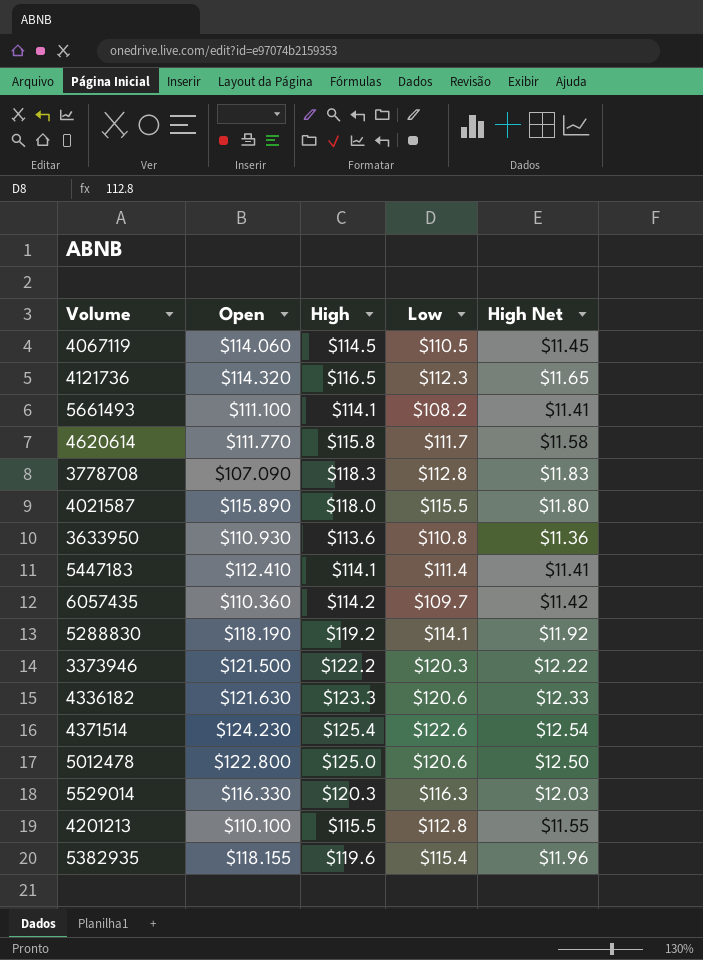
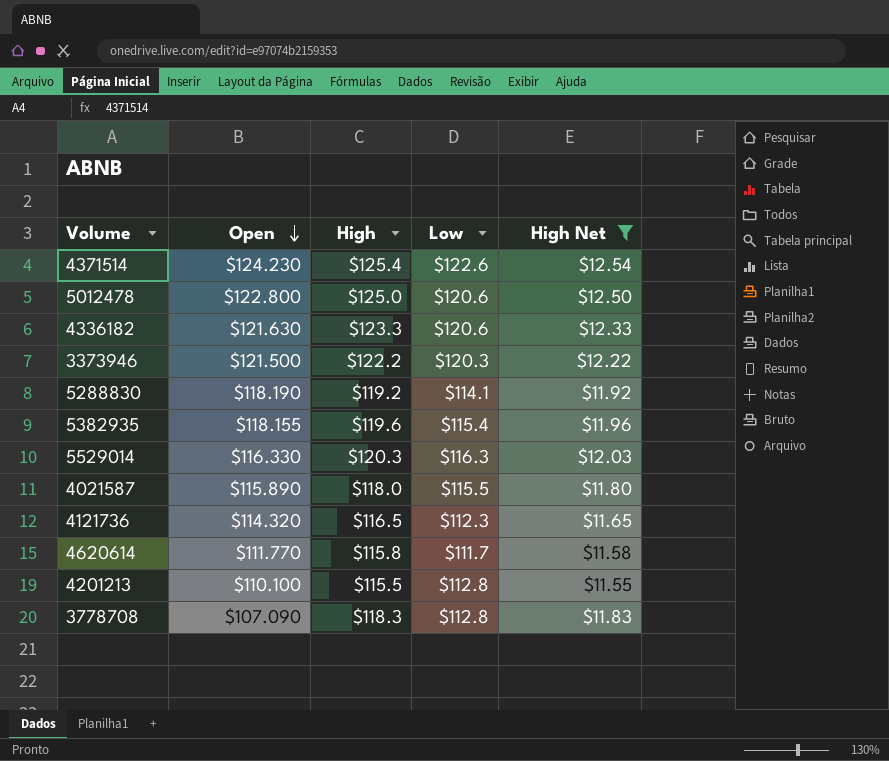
filter: none -> High Net >= $11.55
row order: none -> Open descending

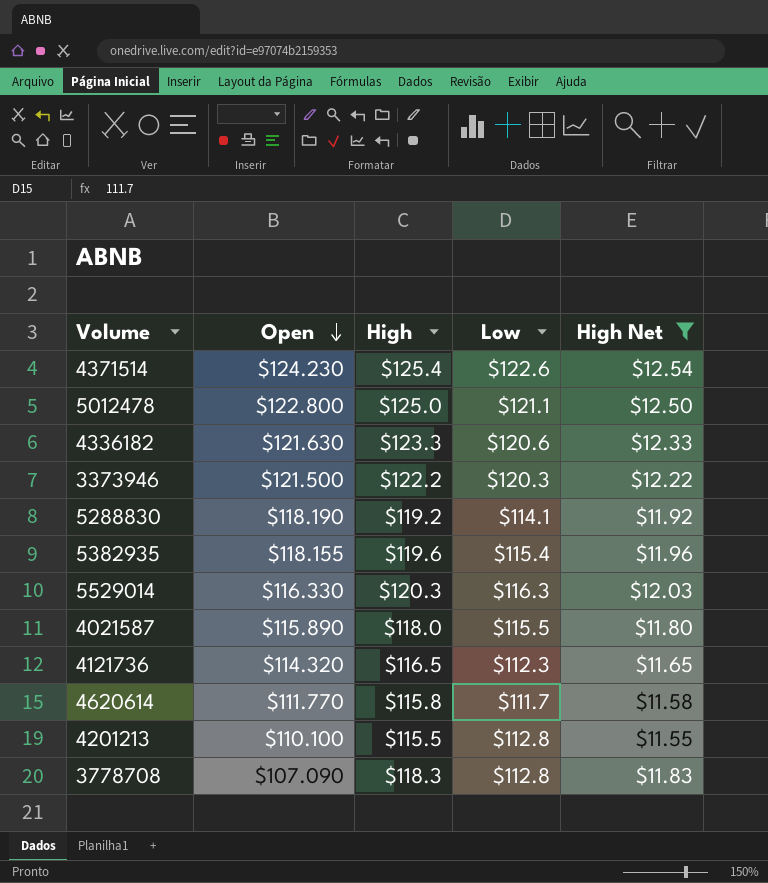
5012478 | Low: $120.6 -> $121.1

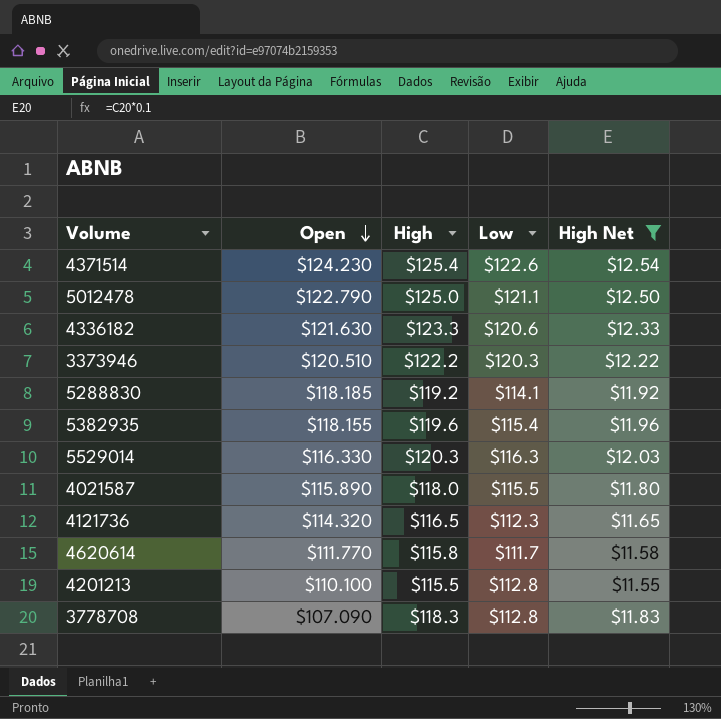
5012478 | Open: $122.800 -> $122.790
3373946 | Open: $121.500 -> $120.510
5288830 | Open: $118.190 -> $118.185

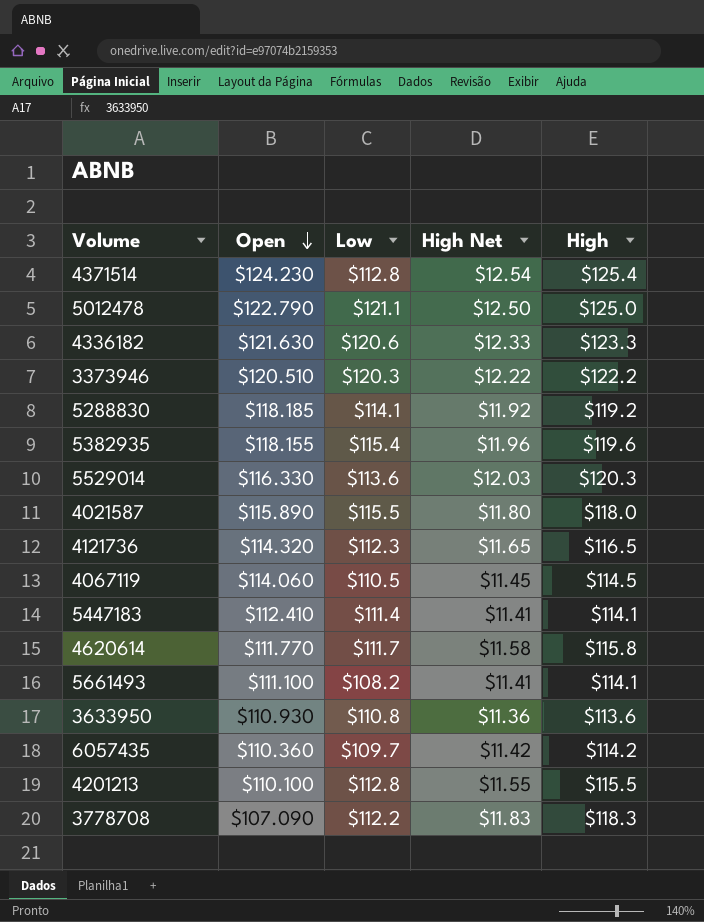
filter: High Net >= $11.55 -> none
column High | position: 3 -> 5
4371514 | Low: $122.6 -> $112.8
5529014 | Low: $116.3 -> $113.6
3778708 | Low: $112.8 -> $112.2

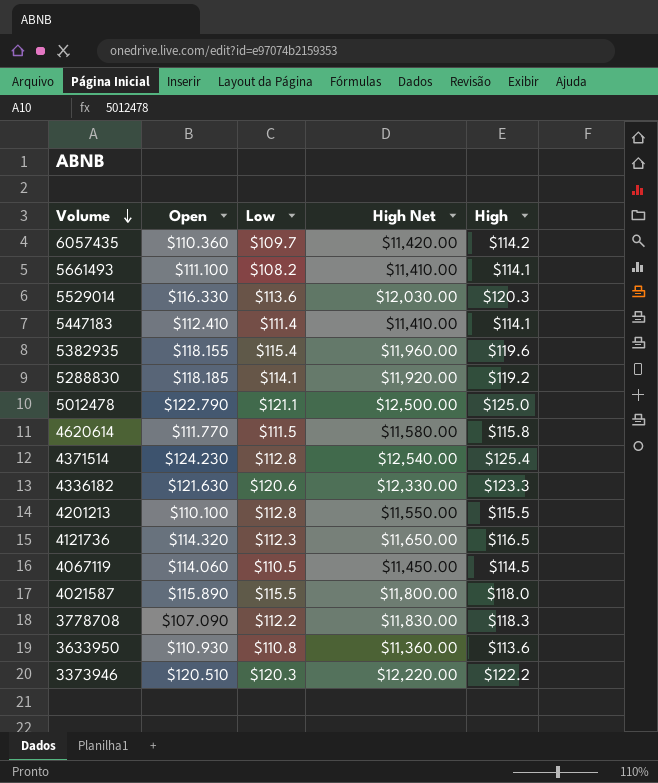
row order: Open descending -> Volume descending
column High Net | formula: [High] * 0.1 -> [High] * 100
4620614 | Low: $111.7 -> $111.5

